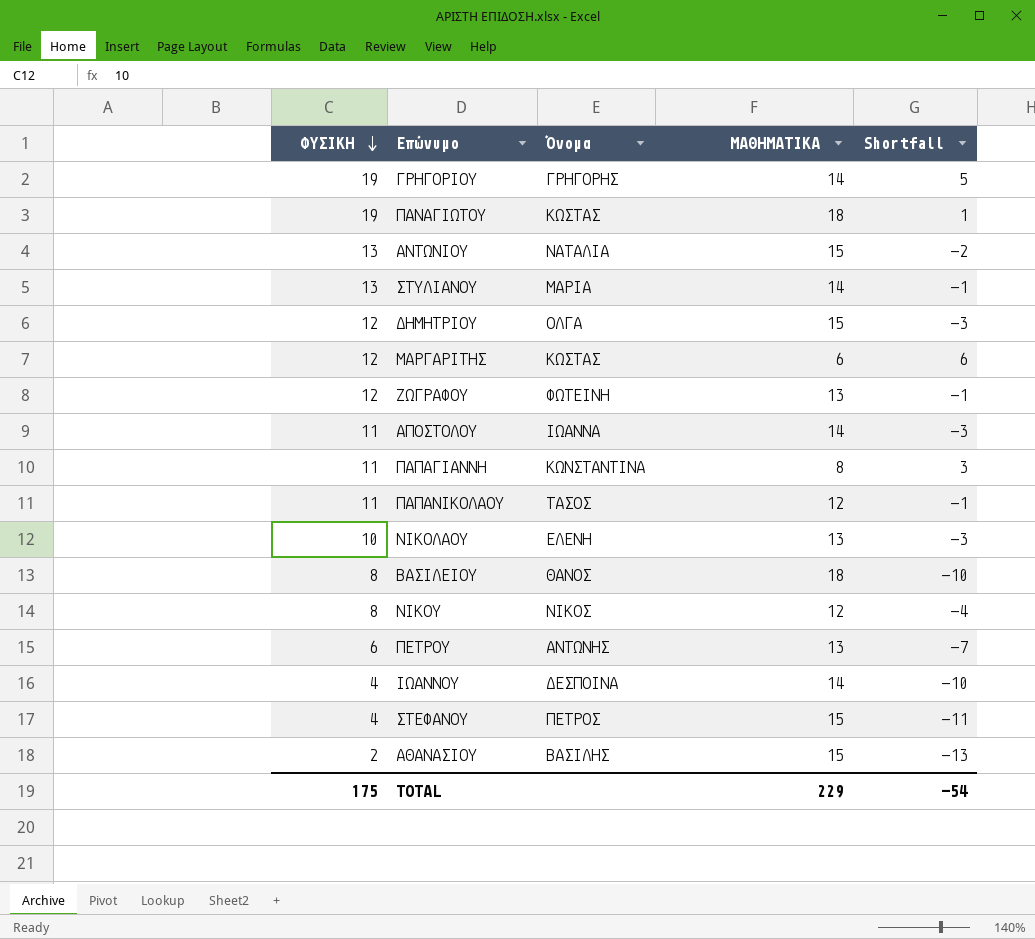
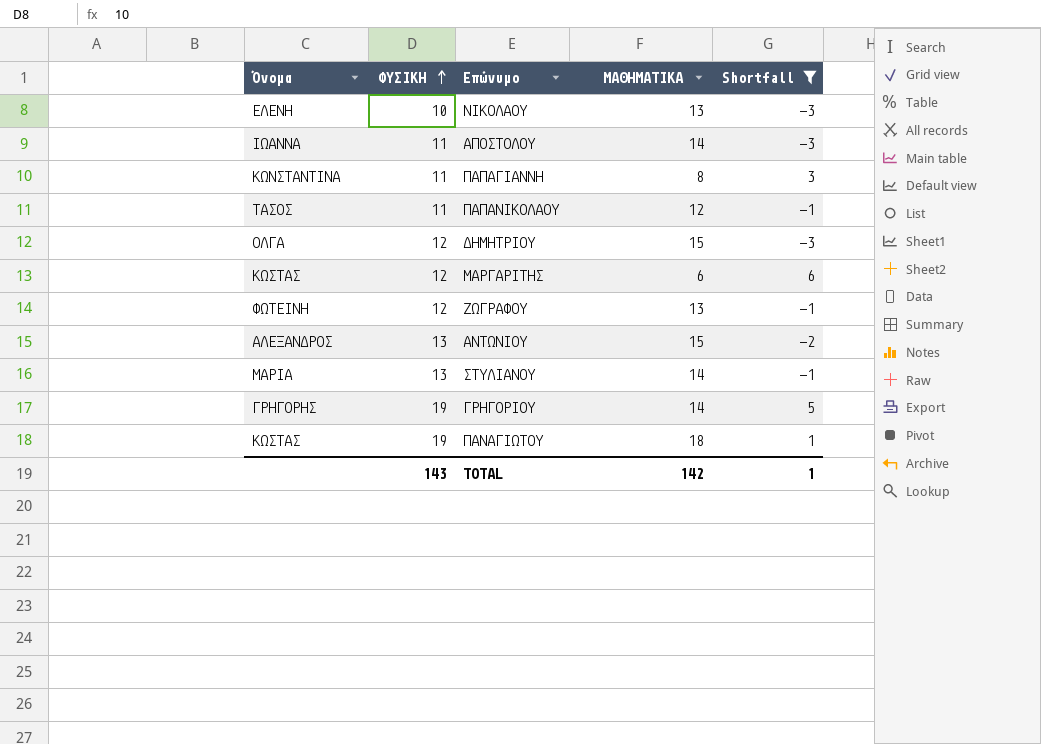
filter: none -> Shortfall >= -3
row order: ΦΥΣΙΚΗ descending -> ΦΥΣΙΚΗ ascending
column Όνομα | position: 3 -> 1
ΑΝΤΩΝΙΟΥ | Όνομα: ΝΑΤΑΛΙΑ -> ΑΛΕΞΑΝΔΡΟΣ
TOTAL | ΦΥΣΙΚΗ: 175 -> 143
TOTAL | ΜΑΘΗΜΑΤΙΚΑ: 229 -> 142
TOTAL | Shortfall: -54 -> 1

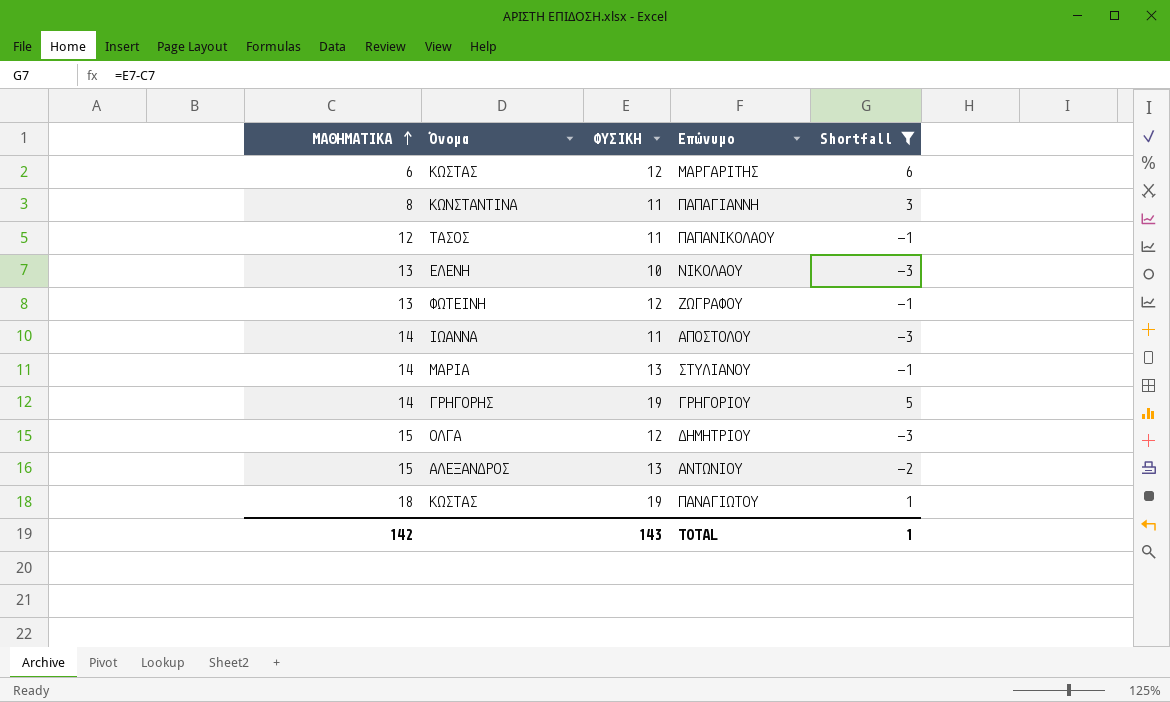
row order: ΦΥΣΙΚΗ ascending -> ΜΑΘΗΜΑΤΙΚΑ ascending
column ΜΑΘΗΜΑΤΙΚΑ | position: 4 -> 1

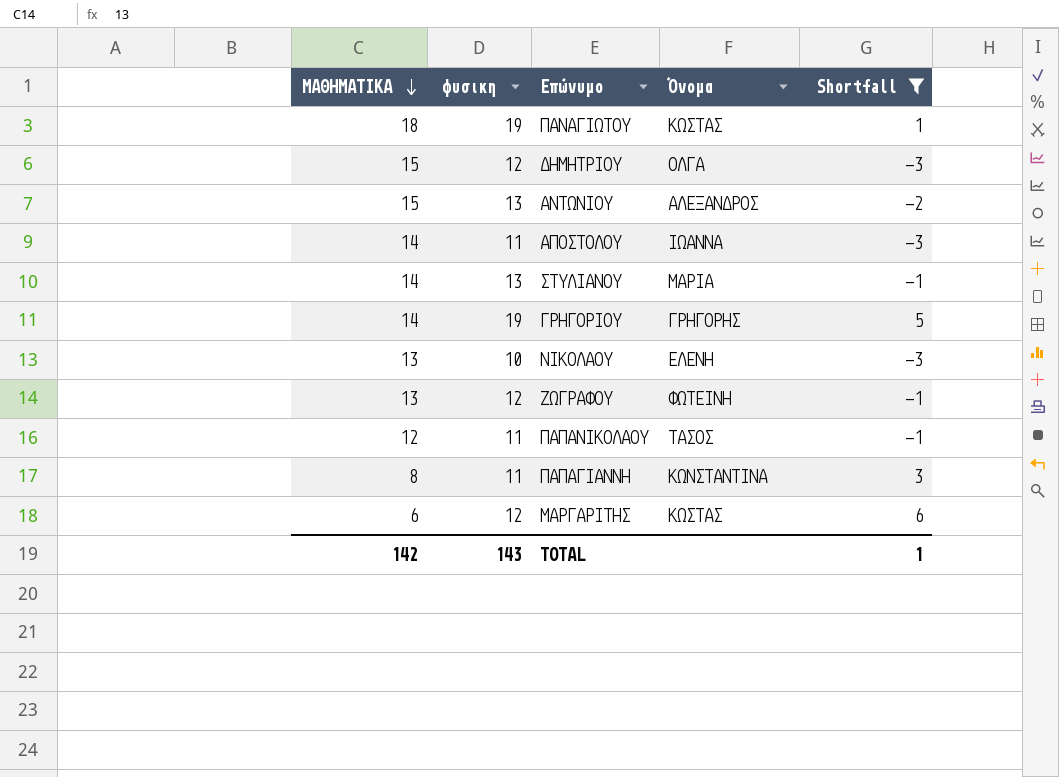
row order: ΜΑΘΗΜΑΤΙΚΑ ascending -> ΜΑΘΗΜΑΤΙΚΑ descending
column name: ΦΥΣΙΚΗ -> φυσικη
column Όνομα | position: 2 -> 4

